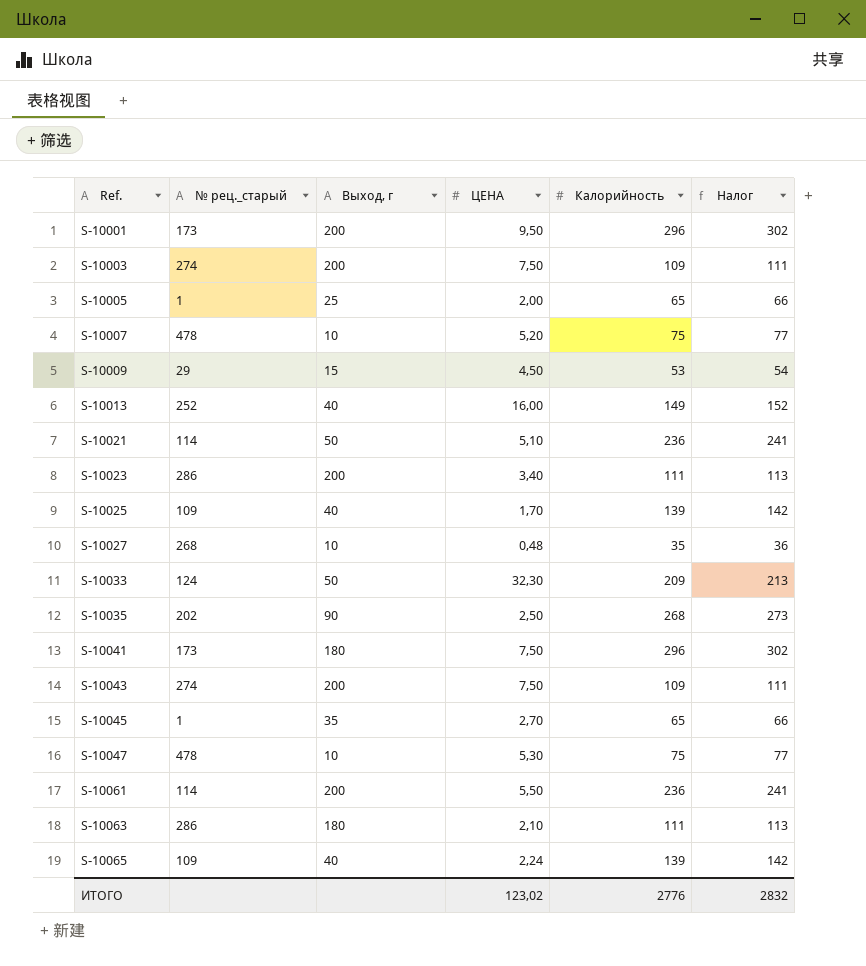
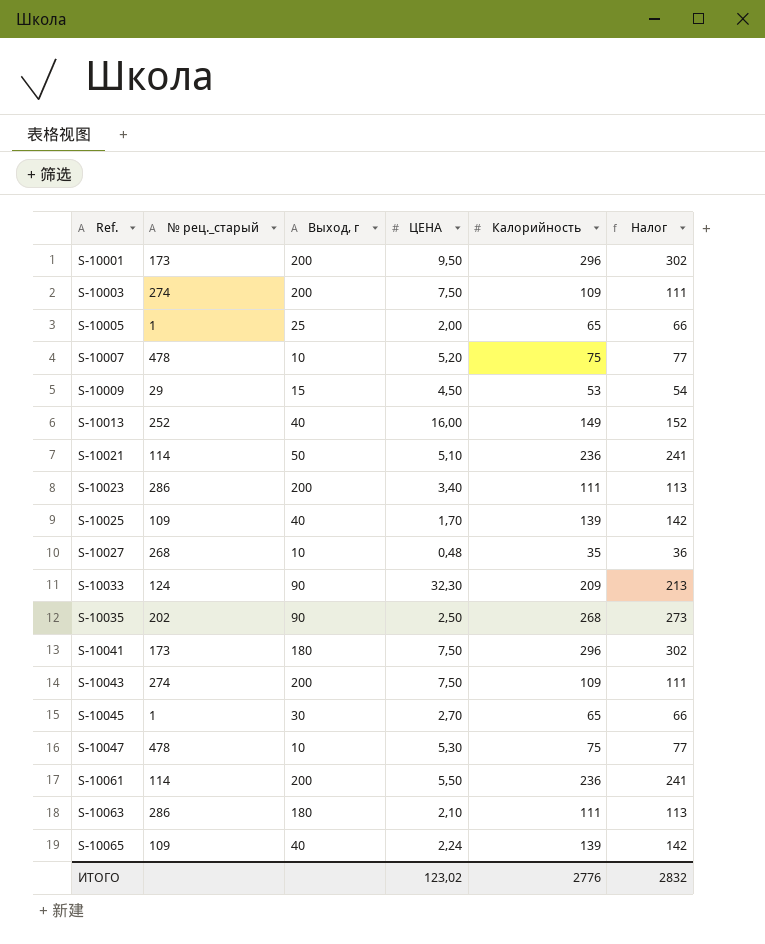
S-10033 | Выход, г: 50 -> 90
S-10045 | Выход, г: 35 -> 30

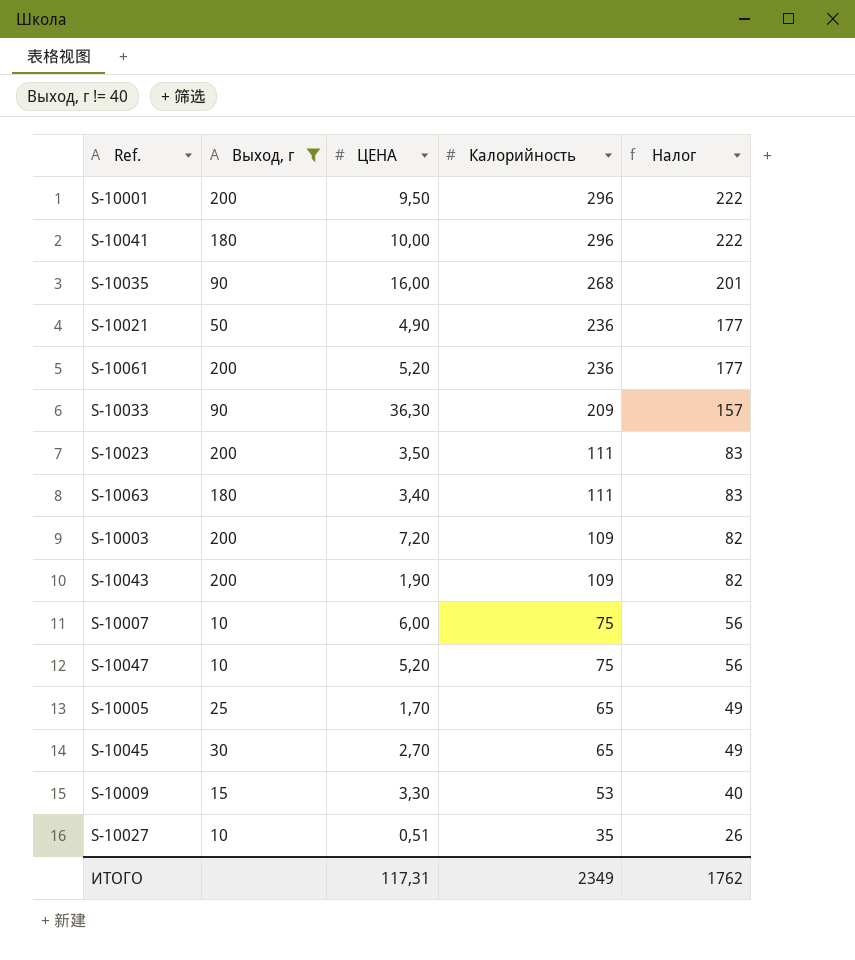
filter: none -> Выход, г != 40
row order: Ref. ascending -> Калорийность descending
column № рец._старый | position: 2 -> none
column Налог | formula: [Калорийность] * 1,02 -> [Калорийность] * 0,75
S-10041 | ЦЕНА: 7,50 -> 10,00
S-10035 | ЦЕНА: 2,50 -> 16,00
S-10021 | ЦЕНА: 5,10 -> 4,90
S-10061 | ЦЕНА: 5,50 -> 5,20
S-10033 | ЦЕНА: 32,30 -> 36,30
S-10023 | ЦЕНА: 3,40 -> 3,50
S-10063 | ЦЕНА: 2,10 -> 3,40
S-10003 | ЦЕНА: 7,50 -> 7,20
S-10043 | ЦЕНА: 7,50 -> 1,90
S-10007 | ЦЕНА: 5,20 -> 6,00
S-10047 | ЦЕНА: 5,30 -> 5,20
S-10005 | ЦЕНА: 2,00 -> 1,70
S-10009 | ЦЕНА: 4,50 -> 3,30
S-10027 | ЦЕНА: 0,48 -> 0,51
ИТОГО | ЦЕНА: 123,02 -> 117,31
ИТОГО | Калорийность: 2776 -> 2349
ИТОГО | Налог: 2832 -> 1762

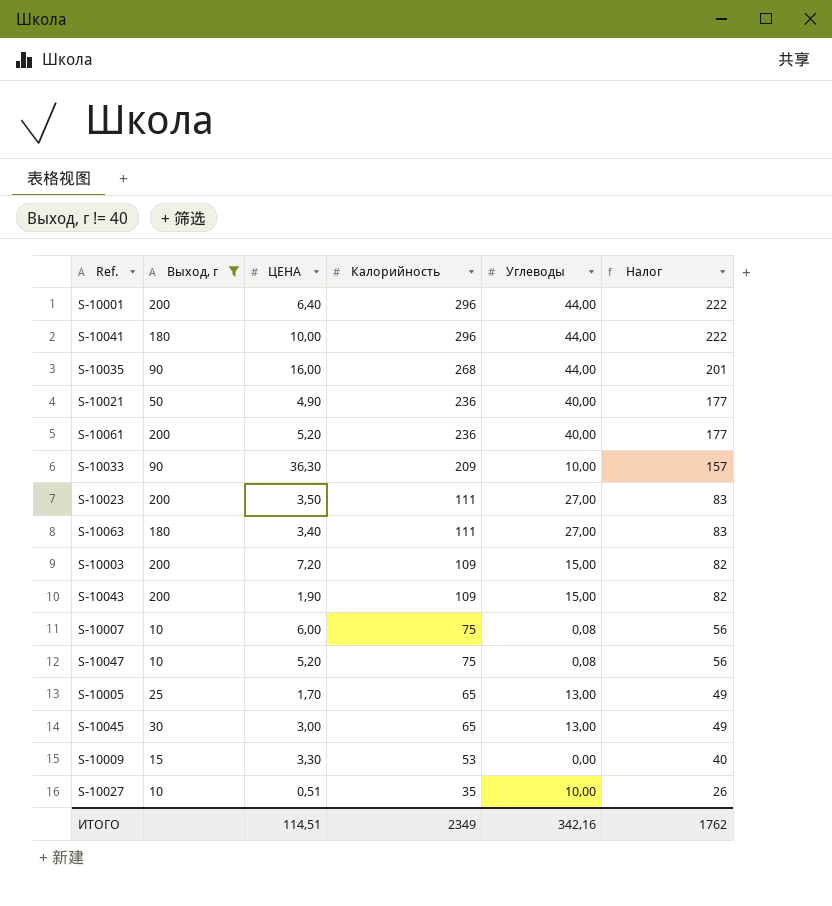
column Углеводы | position: none -> 5
S-10001 | ЦЕНА: 9,50 -> 6,40
S-10045 | ЦЕНА: 2,70 -> 3,00
ИТОГО | ЦЕНА: 117,31 -> 114,51

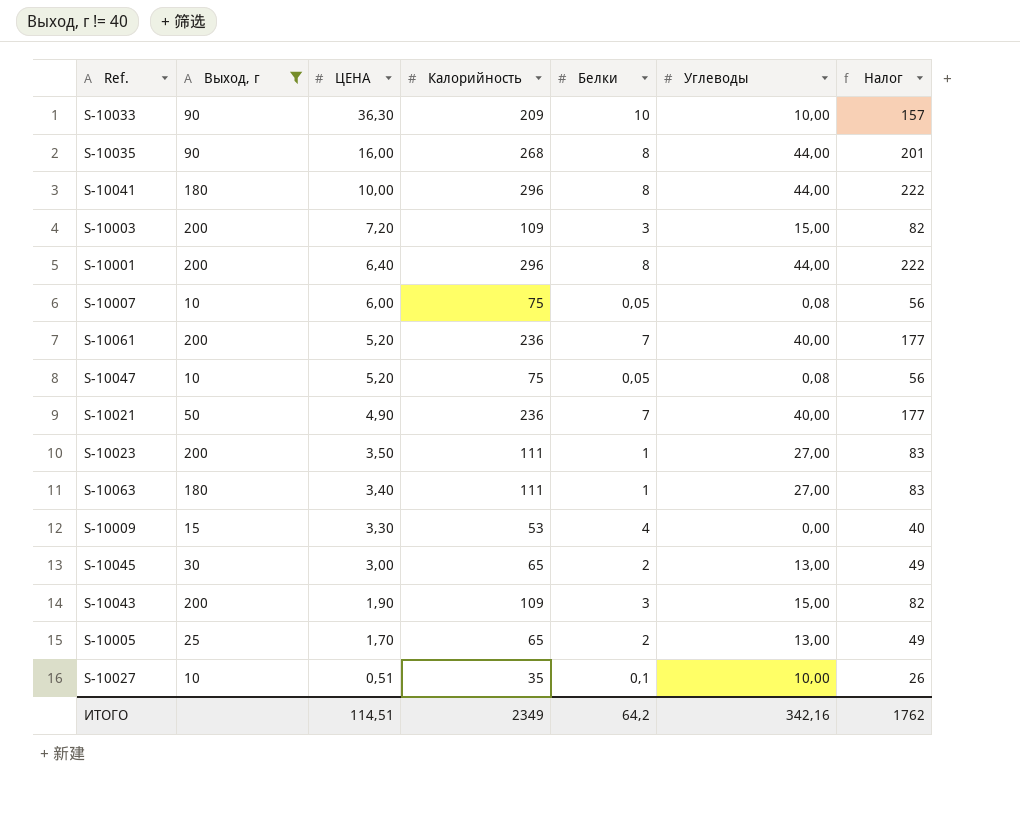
row order: Калорийность descending -> ЦЕНА descending
column Белки | position: none -> 5

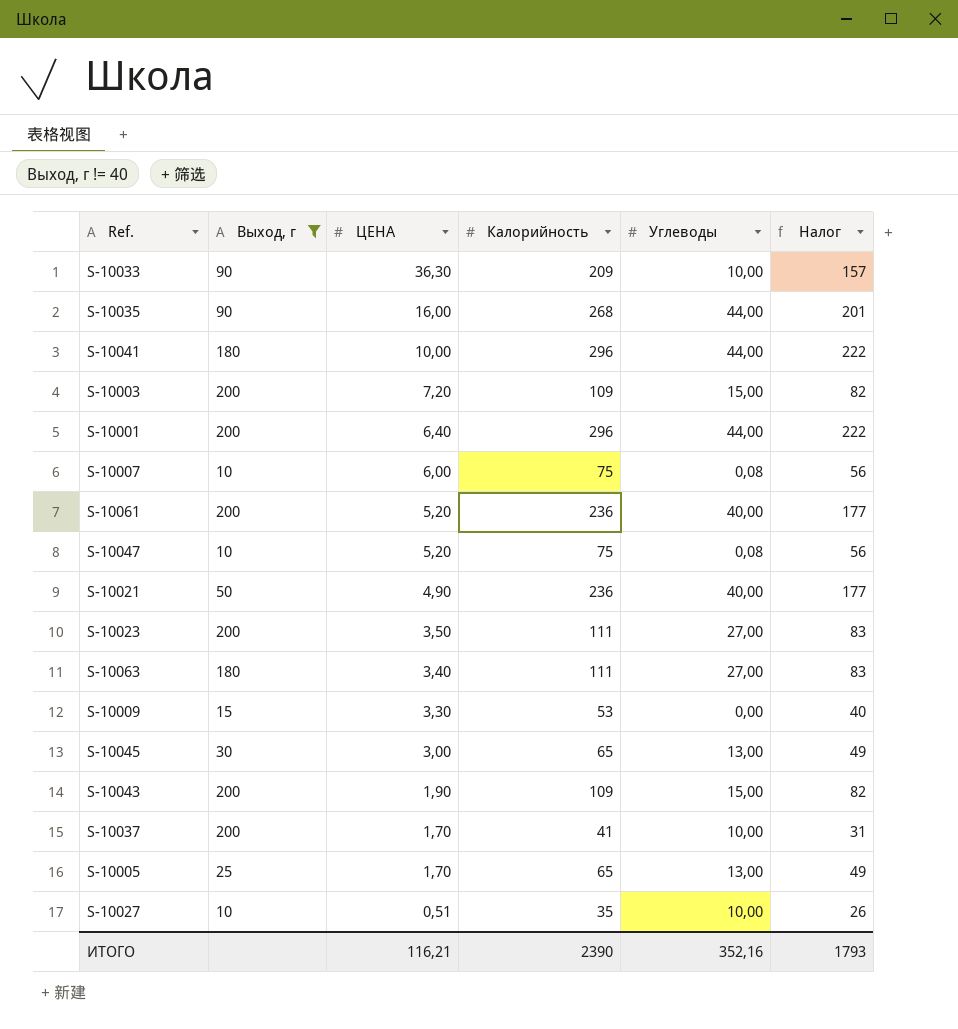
column Белки | position: 5 -> none
row S-10037: none -> 200 | 1,70 | 41 | 10,00 | 31
ИТОГО | ЦЕНА: 114,51 -> 116,21
ИТОГО | Калорийность: 2349 -> 2390
ИТОГО | Углеводы: 342,16 -> 352,16
ИТОГО | Налог: 1762 -> 1793

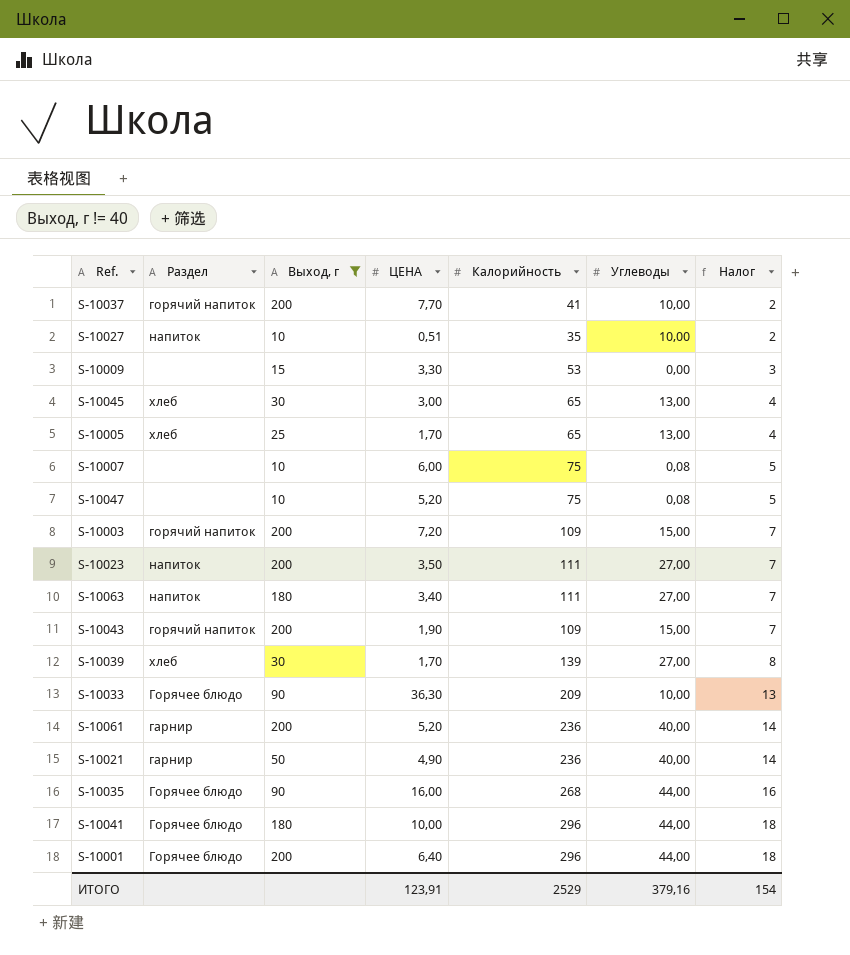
row order: ЦЕНА descending -> Налог ascending
column Раздел | position: none -> 2
column Налог | formula: [Калорийность] * 0,75 -> [Калорийность] * 0,06
S-10037 | ЦЕНА: 1,70 -> 7,70
row S-10039: none -> хлеб | 30 | 1,70 | 139 | 27,00 | 8
ИТОГО | ЦЕНА: 116,21 -> 123,91
ИТОГО | Калорийность: 2390 -> 2529
ИТОГО | Углеводы: 352,16 -> 379,16
ИТОГО | Налог: 1793 -> 154

